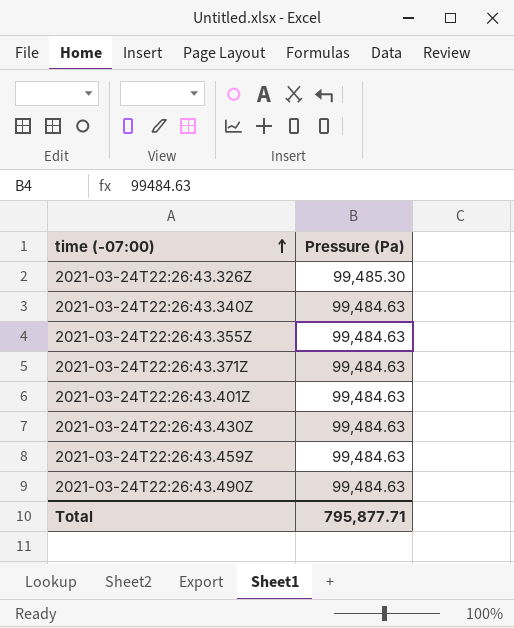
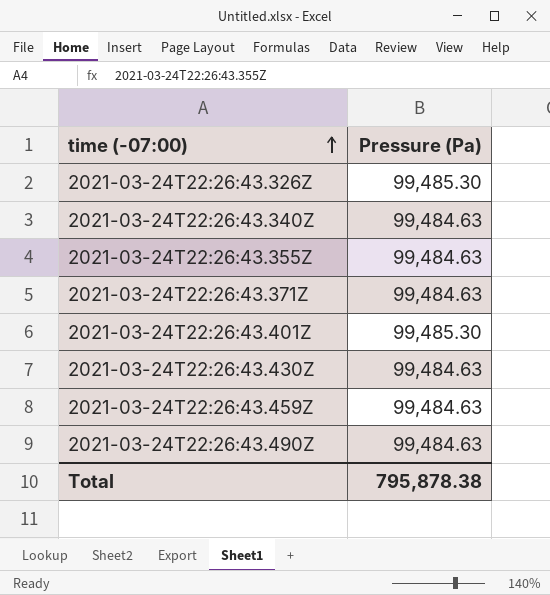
2021-03-24T22:26:43.401Z | Pressure (Pa): 99,484.63 -> 99,485.30
Total | Pressure (Pa): 795,877.71 -> 795,878.38

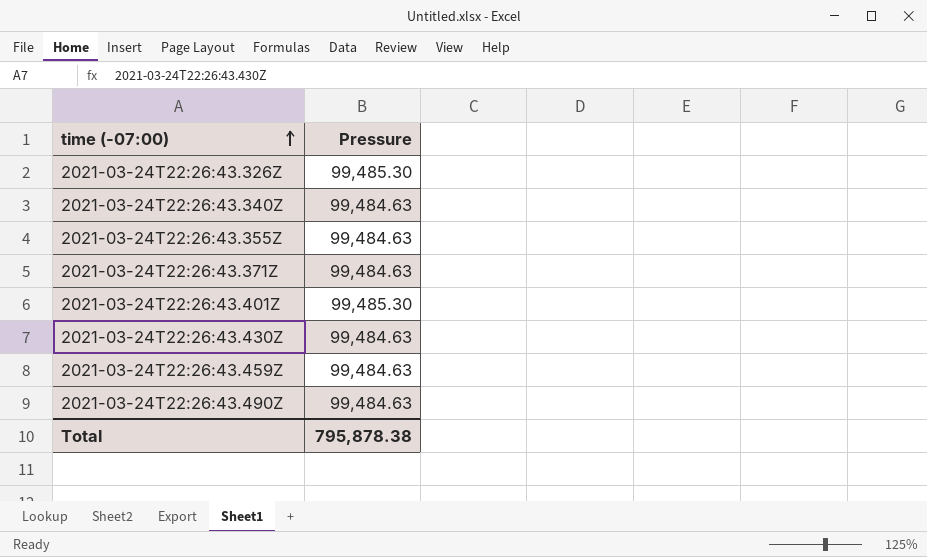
column name: Pressure (Pa) -> Pressure

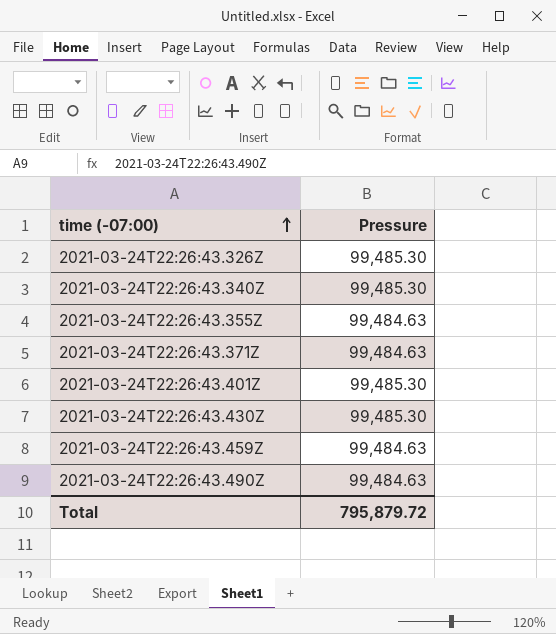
2021-03-24T22:26:43.340Z | Pressure: 99,484.63 -> 99,485.30
2021-03-24T22:26:43.430Z | Pressure: 99,484.63 -> 99,485.30
Total | Pressure: 795,878.38 -> 795,879.72

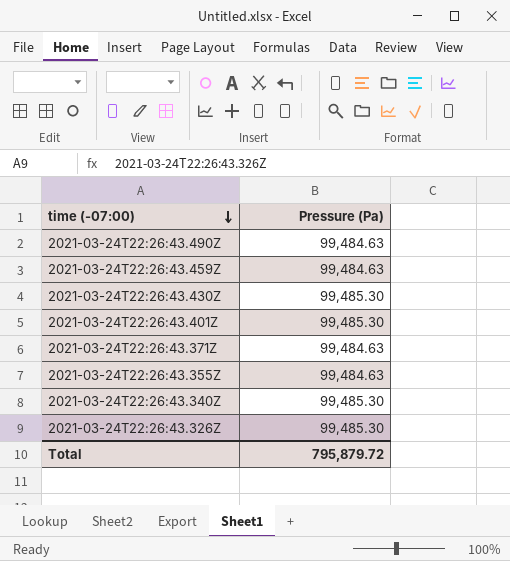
row order: time (-07:00) ascending -> time (-07:00) descending
column name: Pressure -> Pressure (Pa)

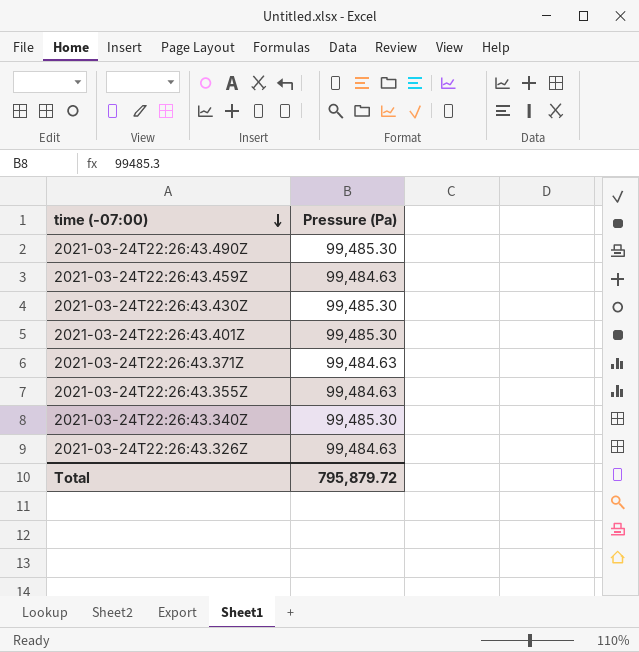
2021-03-24T22:26:43.490Z | Pressure (Pa): 99,484.63 -> 99,485.30
2021-03-24T22:26:43.326Z | Pressure (Pa): 99,485.30 -> 99,484.63

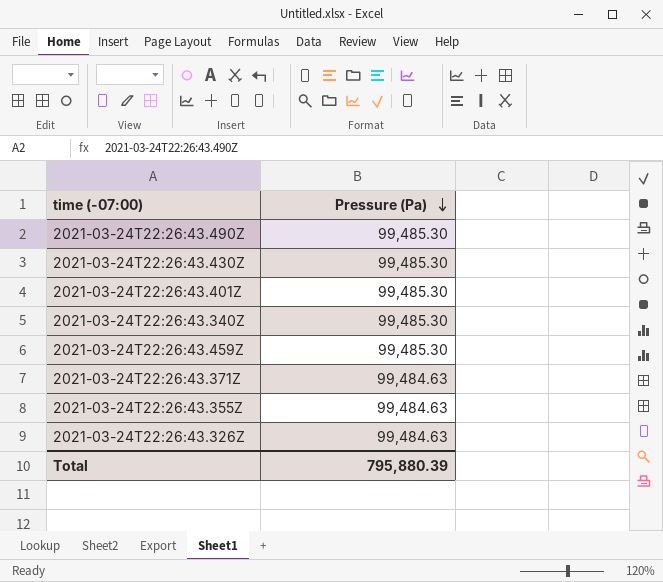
row order: time (-07:00) descending -> Pressure (Pa) descending
2021-03-24T22:26:43.459Z | Pressure (Pa): 99,484.63 -> 99,485.30
Total | Pressure (Pa): 795,879.72 -> 795,880.39

